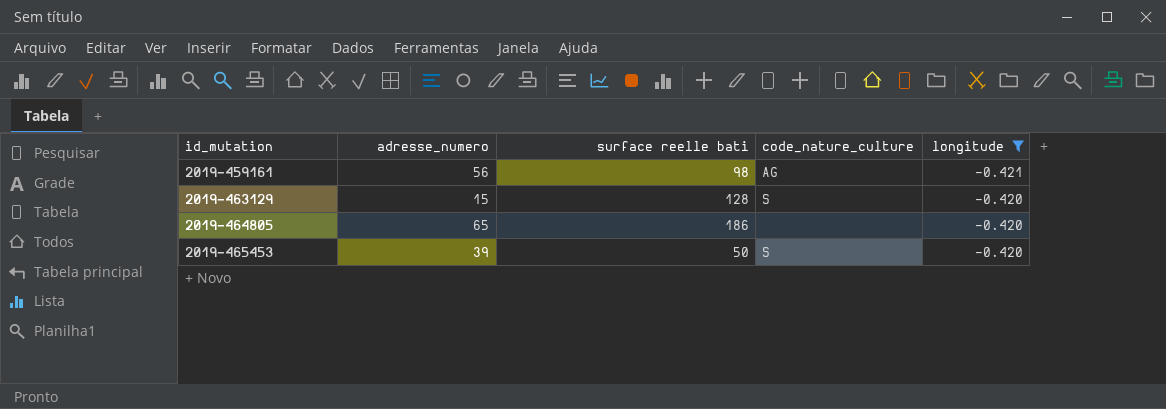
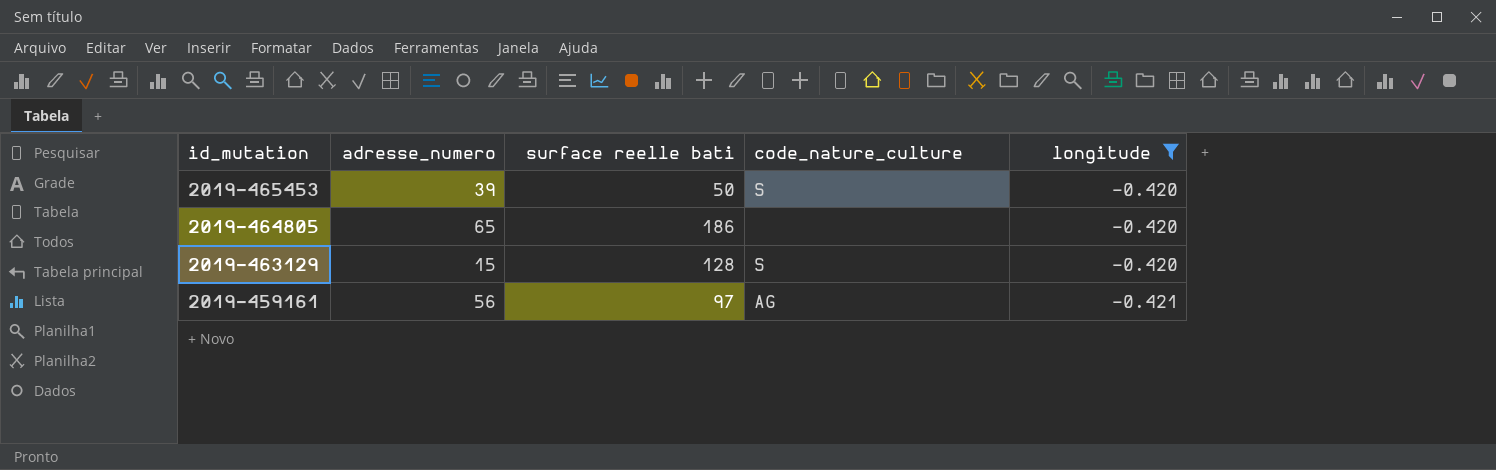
row order: id_mutation ascending -> id_mutation descending
2019-459161 | surface reelle bati: 98 -> 97

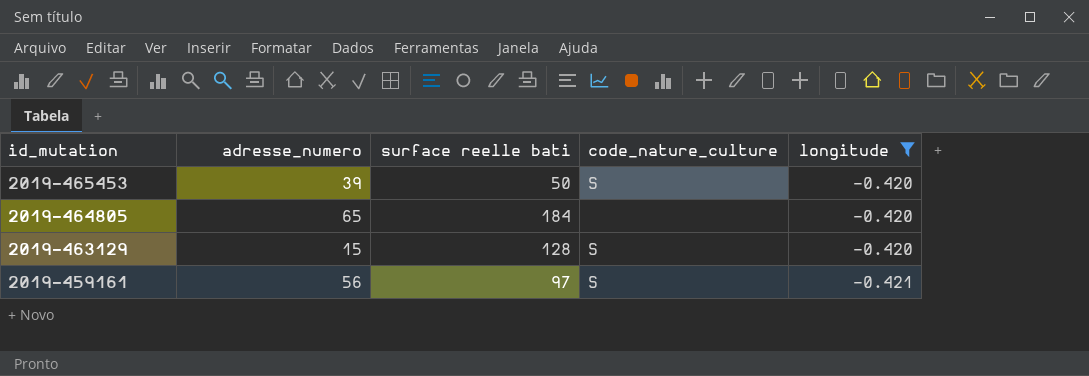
2019-464805 | surface reelle bati: 186 -> 184
2019-459161 | code_nature_culture: AG -> S

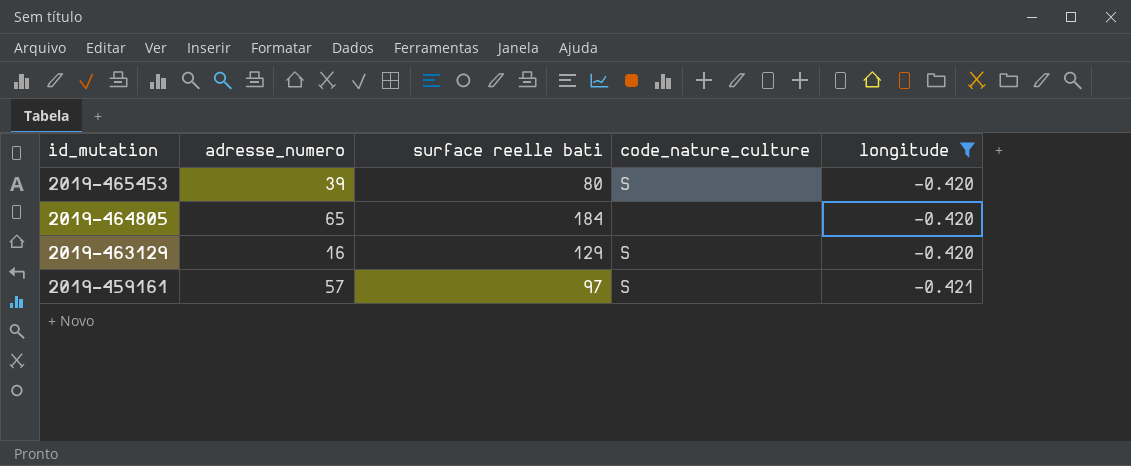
2019-465453 | surface reelle bati: 50 -> 80
2019-463129 | adresse_numero: 15 -> 16
2019-463129 | surface reelle bati: 128 -> 129
2019-459161 | adresse_numero: 56 -> 57

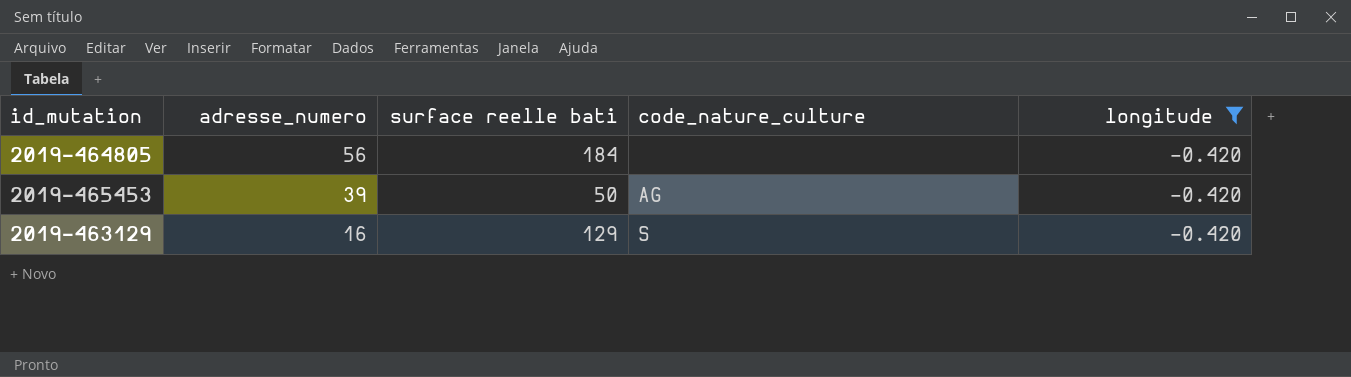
row order: id_mutation descending -> adresse_numero descending
row 2019-459161: 57 | 97 | S | -0.421 -> none
2019-464805 | adresse_numero: 65 -> 56
2019-465453 | surface reelle bati: 80 -> 50
2019-465453 | code_nature_culture: S -> AG

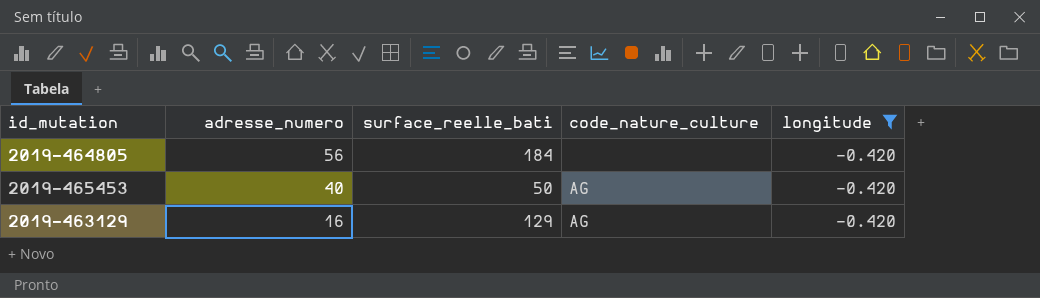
column name: surface reelle bati -> surface_reelle_bati
2019-465453 | adresse_numero: 39 -> 40
2019-463129 | code_nature_culture: S -> AG

